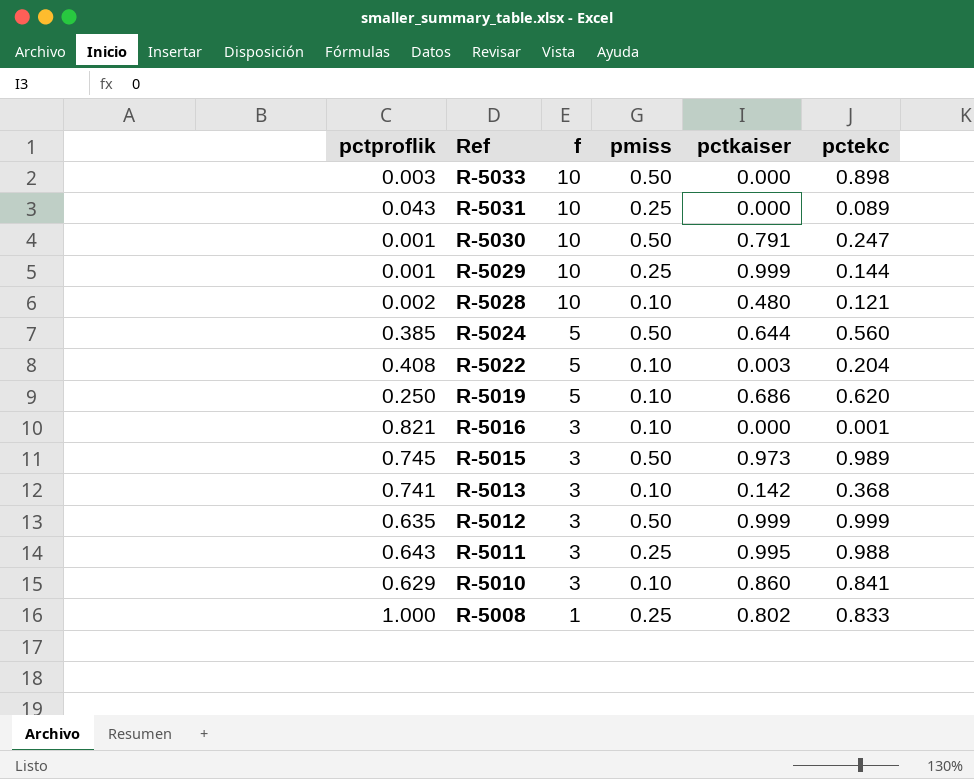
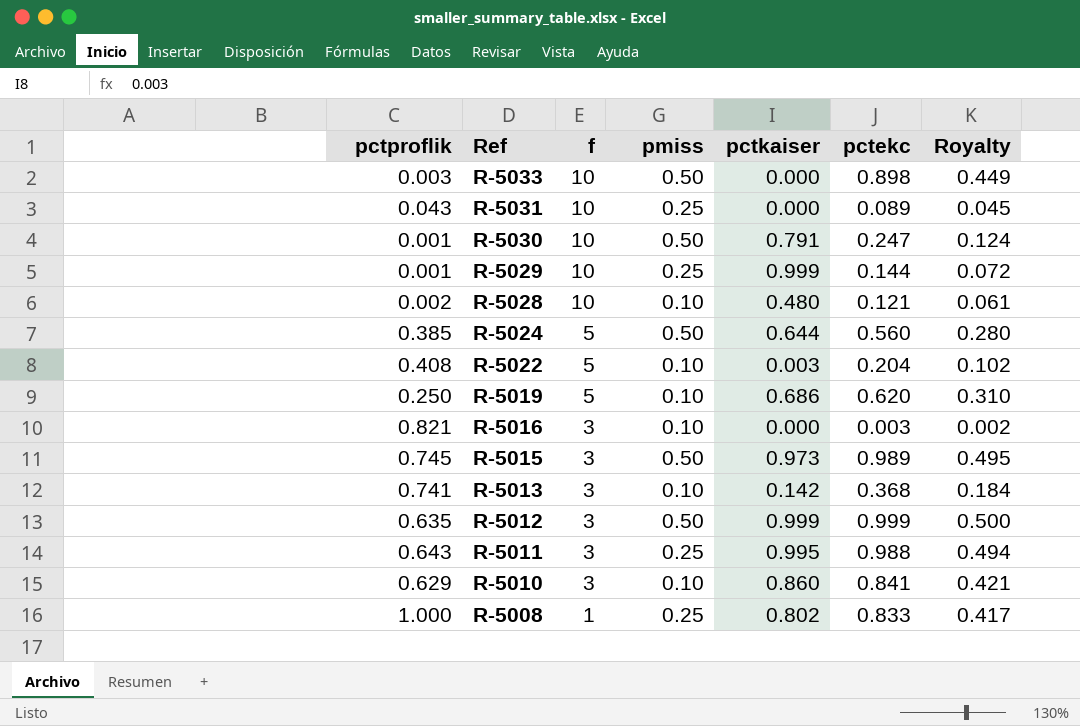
column Royalty | formula: none -> [pctekc] * 0.5
R-5016 | pctekc: 0.001 -> 0.003

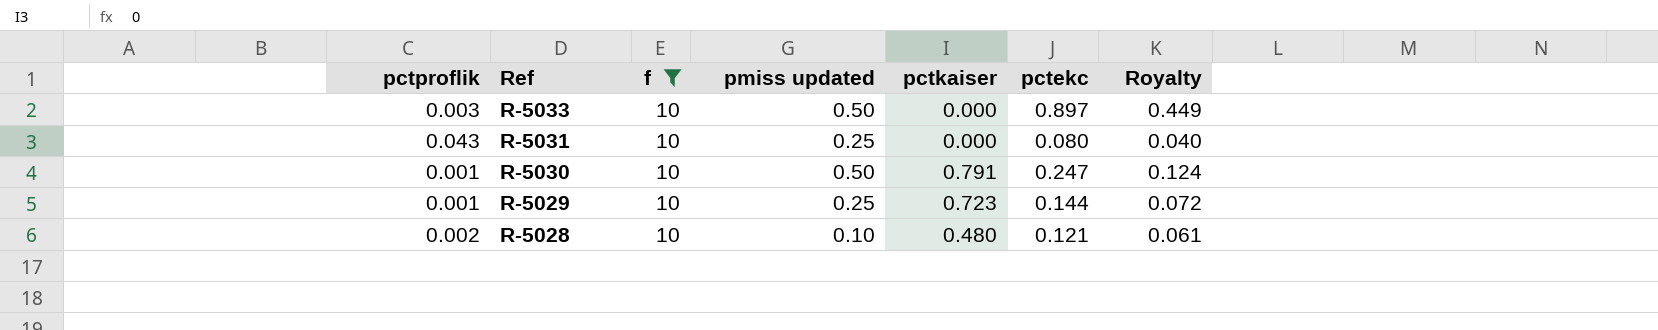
filter: none -> f = 10
column name: pmiss -> pmiss updated
R-5033 | pctekc: 0.898 -> 0.897
R-5031 | pctekc: 0.089 -> 0.080
R-5031 | Royalty: 0.045 -> 0.040
R-5029 | pctkaiser: 0.999 -> 0.723

